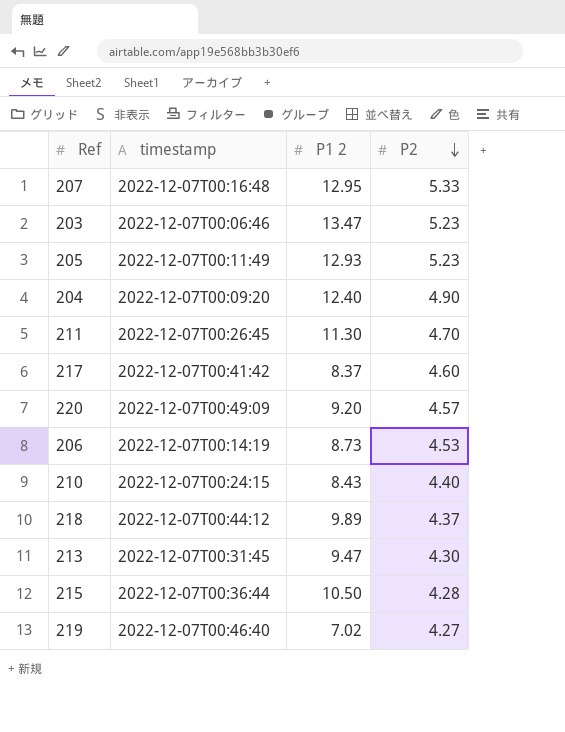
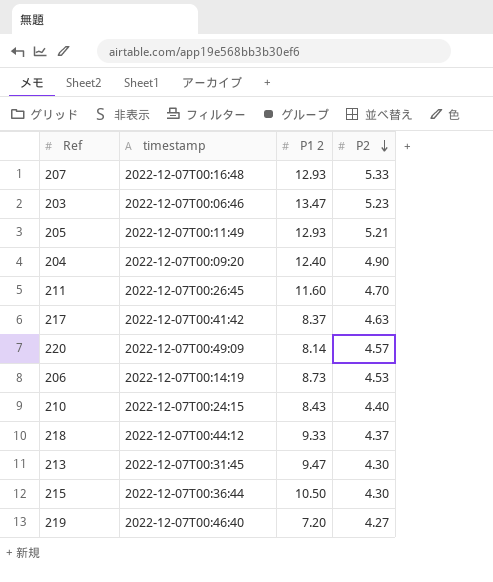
207 | P1 2: 12.95 -> 12.93
205 | P2: 5.23 -> 5.21
211 | P1 2: 11.30 -> 11.60
217 | P2: 4.60 -> 4.63
220 | P1 2: 9.20 -> 8.14
218 | P1 2: 9.89 -> 9.33
215 | P2: 4.28 -> 4.30
219 | P1 2: 7.02 -> 7.20

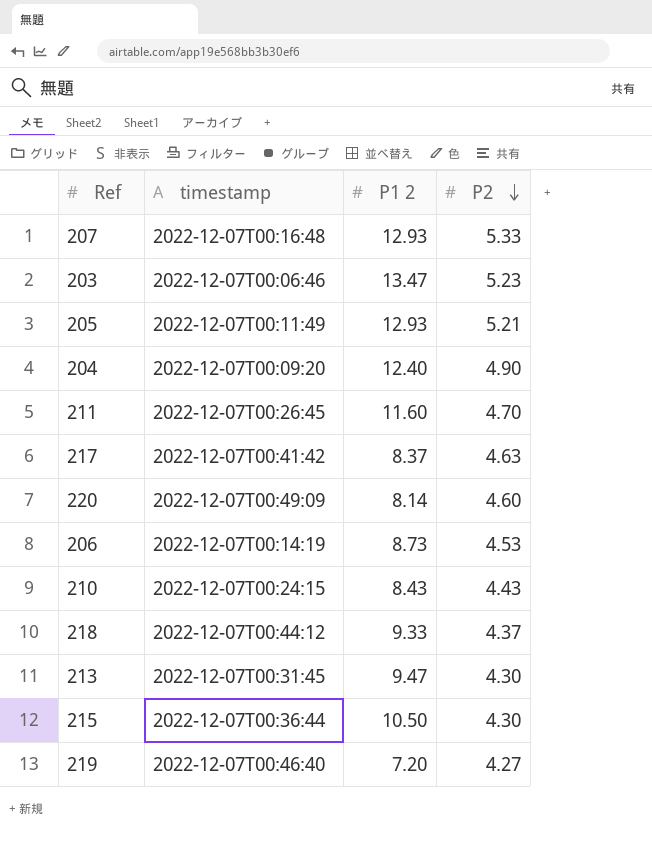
220 | P2: 4.57 -> 4.60
210 | P2: 4.40 -> 4.43

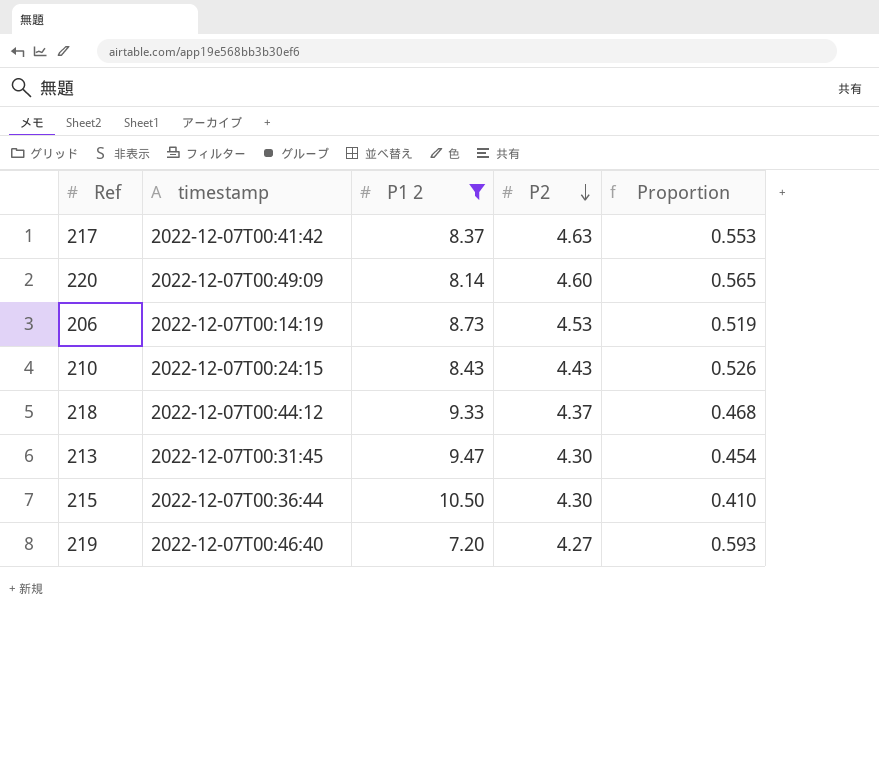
filter: none -> P1 2 <= 10.50
column Proportion | formula: none -> [P2] / [P1 2]

